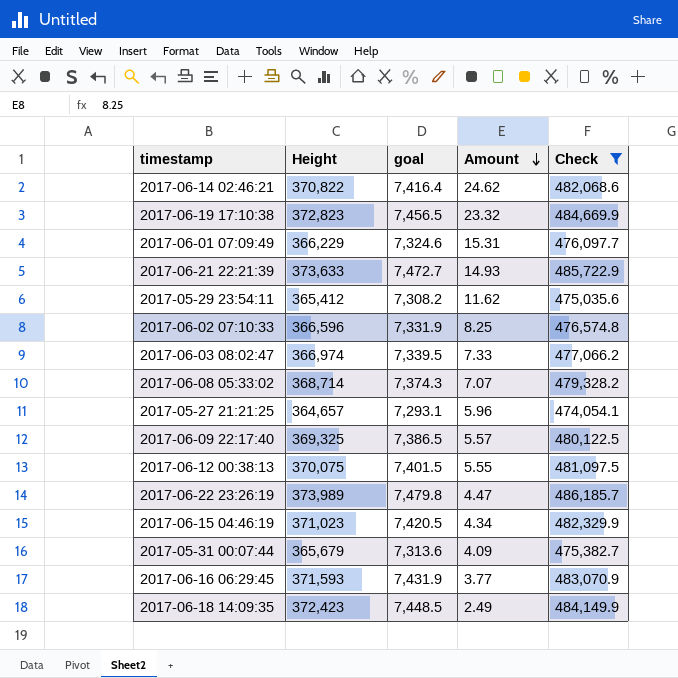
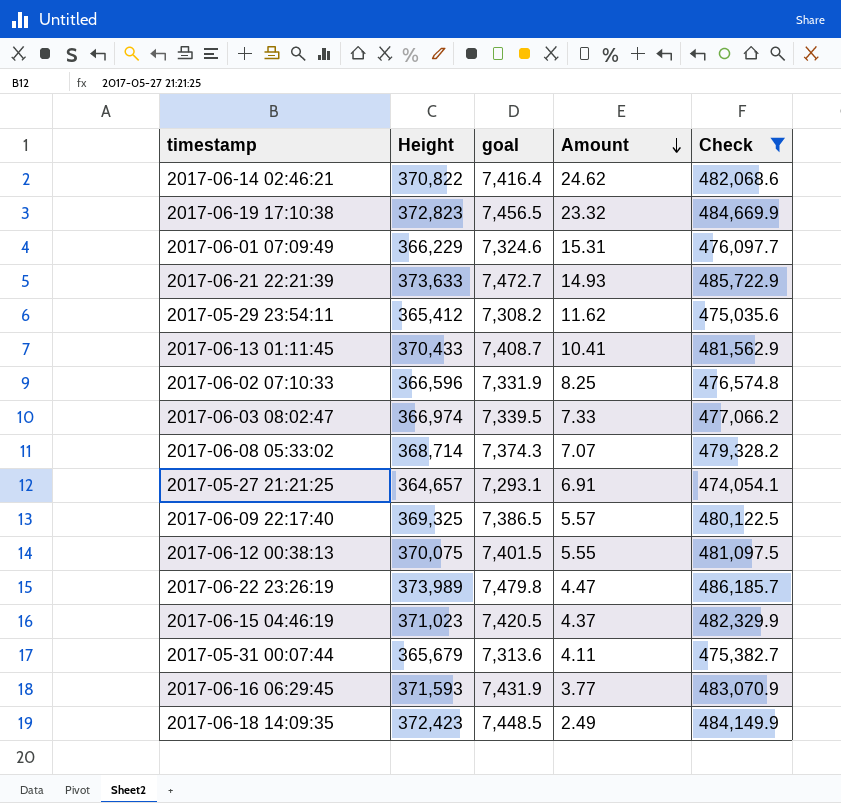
row 2017-06-13 01:11:45: none -> 370,433 | 7,408.7 | 10.41 | 481,562.9
2017-05-27 21:21:25 | Amount: 5.96 -> 6.91
2017-06-15 04:46:19 | Amount: 4.34 -> 4.37
2017-05-31 00:07:44 | Amount: 4.09 -> 4.11

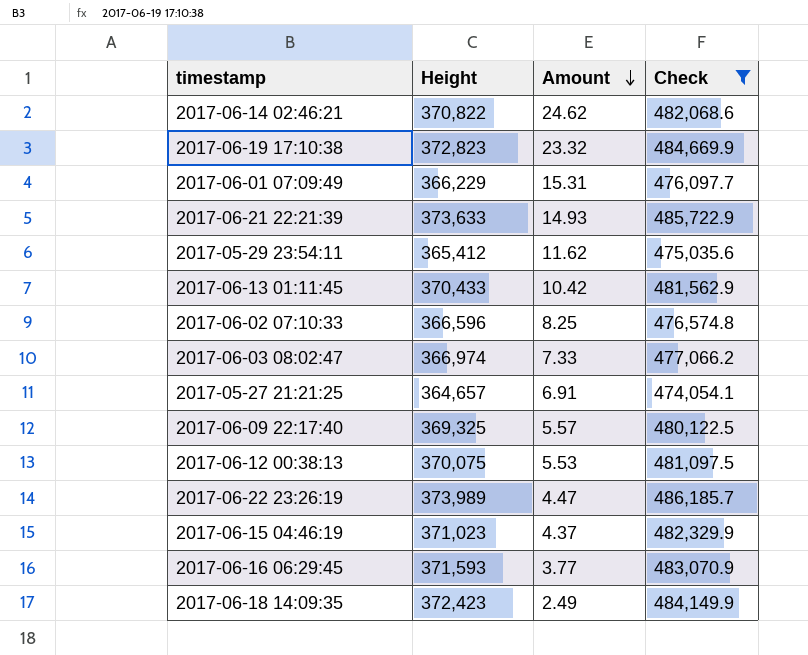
column goal | formula: [Height] * 0.02 -> none
row 2017-06-08 05:33:02: 368,714 | 7,374.3 | 7.07 | 479,328.2 -> none
row 2017-05-31 00:07:44: 365,679 | 7,313.6 | 4.11 | 475,382.7 -> none
2017-06-13 01:11:45 | Amount: 10.41 -> 10.42
2017-06-12 00:38:13 | Amount: 5.55 -> 5.53

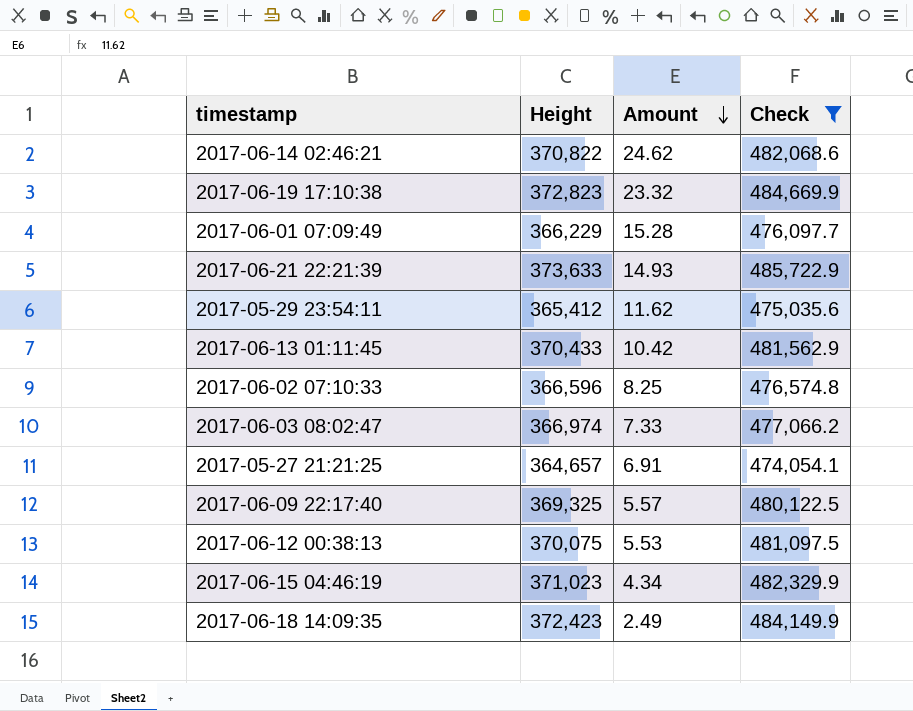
row 2017-06-22 23:26:19: 373,989 | 4.47 | 486,185.7 -> none
row 2017-06-16 06:29:45: 371,593 | 3.77 | 483,070.9 -> none
2017-06-01 07:09:49 | Amount: 15.31 -> 15.28
2017-06-15 04:46:19 | Amount: 4.37 -> 4.34

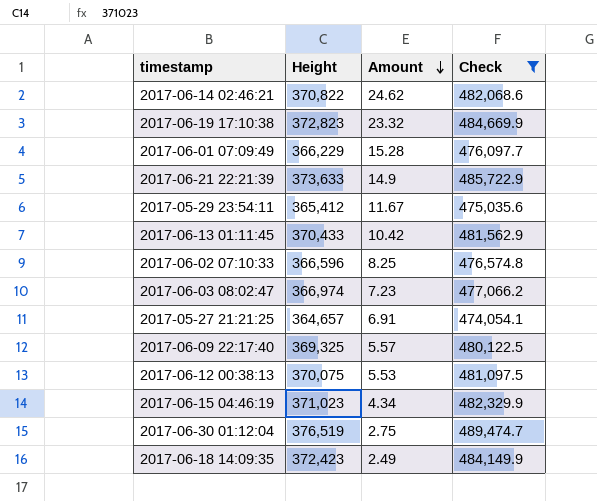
2017-06-21 22:21:39 | Amount: 14.93 -> 14.9
2017-05-29 23:54:11 | Amount: 11.62 -> 11.67
2017-06-03 08:02:47 | Amount: 7.33 -> 7.23
row 2017-06-30 01:12:04: none -> 376,519 | 2.75 | 489,474.7

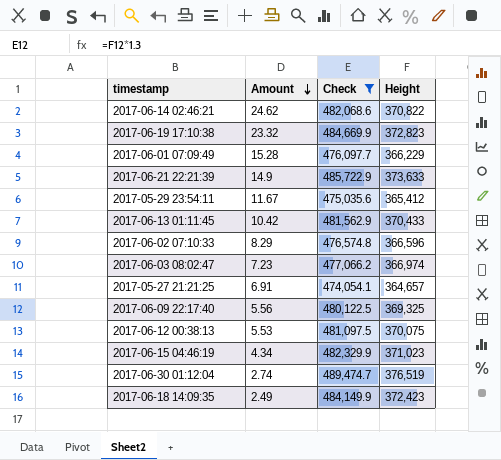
column Height | position: 2 -> 4
2017-06-02 07:10:33 | Amount: 8.25 -> 8.29
2017-06-09 22:17:40 | Amount: 5.57 -> 5.56
2017-06-30 01:12:04 | Amount: 2.75 -> 2.74

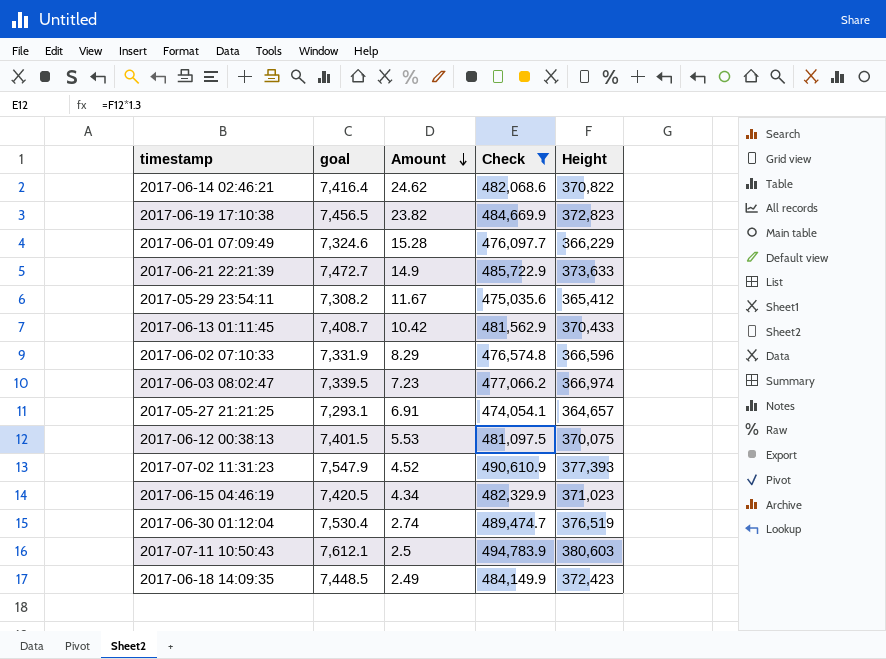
column goal | formula: none -> [Height] * 0.02
row 2017-06-09 22:17:40: 5.56 | 480,122.5 | 369,325 -> none
2017-06-19 17:10:38 | Amount: 23.32 -> 23.82
row 2017-07-02 11:31:23: none -> 7,547.9 | 4.52 | 490,610.9 | 377,393
row 2017-07-11 10:50:43: none -> 7,612.1 | 2.5 | 494,783.9 | 380,603

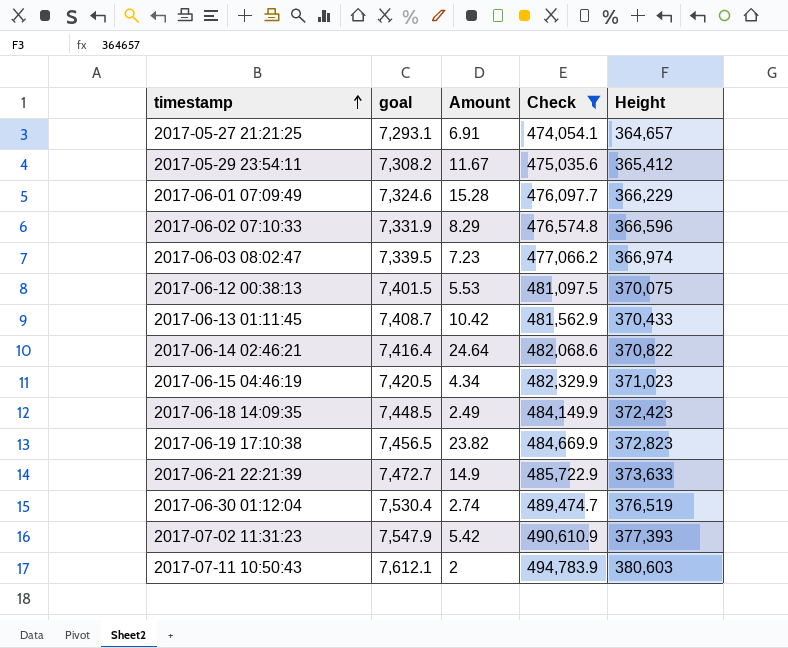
row order: Amount descending -> timestamp ascending
2017-06-14 02:46:21 | Amount: 24.62 -> 24.64
2017-07-02 11:31:23 | Amount: 4.52 -> 5.42
2017-07-11 10:50:43 | Amount: 2.5 -> 2

